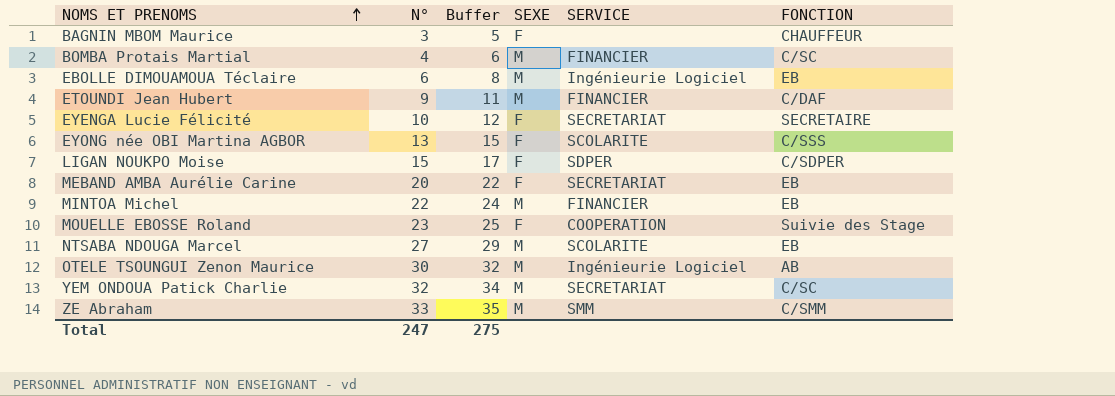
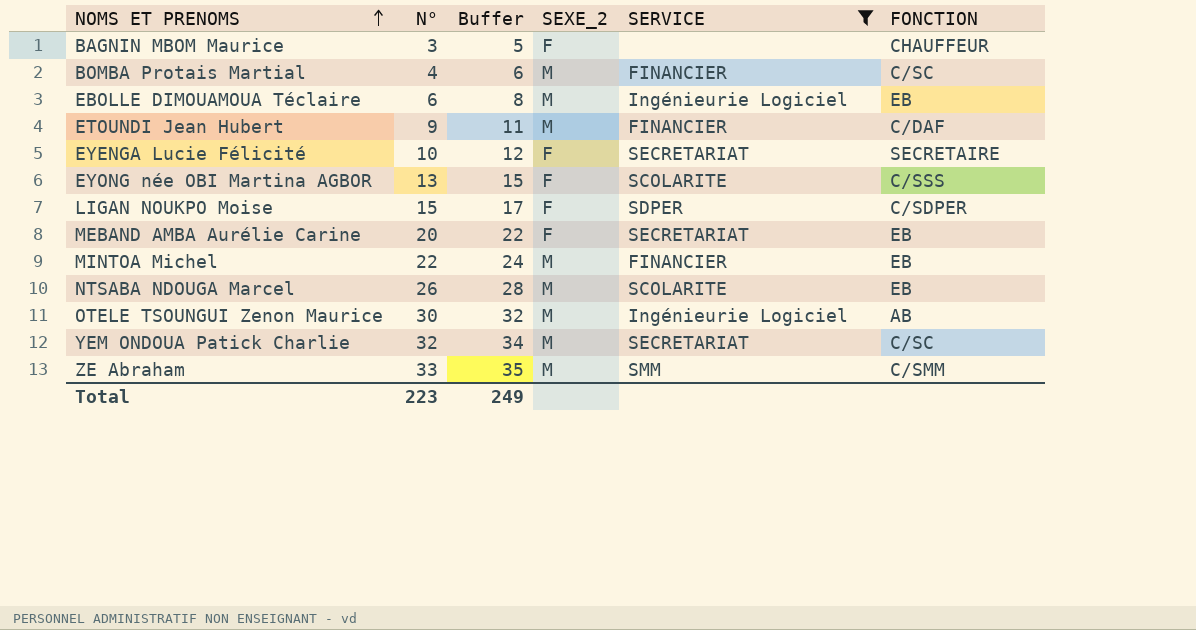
filter: none -> SERVICE != COOPERATION
column name: SEXE -> SEXE_2
NTSABA NDOUGA Marcel | N°: 27 -> 26
NTSABA NDOUGA Marcel | Buffer: 29 -> 28
Total | N°: 247 -> 223
Total | Buffer: 275 -> 249

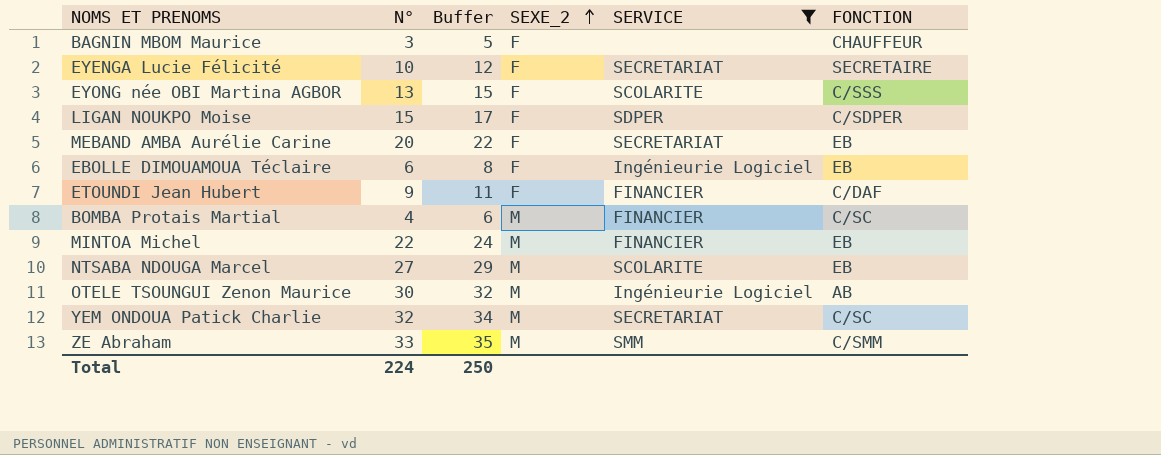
row order: NOMS ET PRENOMS ascending -> SEXE_2 ascending
EBOLLE DIMOUAMOUA Téclaire | SEXE_2: M -> F
ETOUNDI Jean Hubert | SEXE_2: M -> F
NTSABA NDOUGA Marcel | N°: 26 -> 27
NTSABA NDOUGA Marcel | Buffer: 28 -> 29
Total | N°: 223 -> 224
Total | Buffer: 249 -> 250

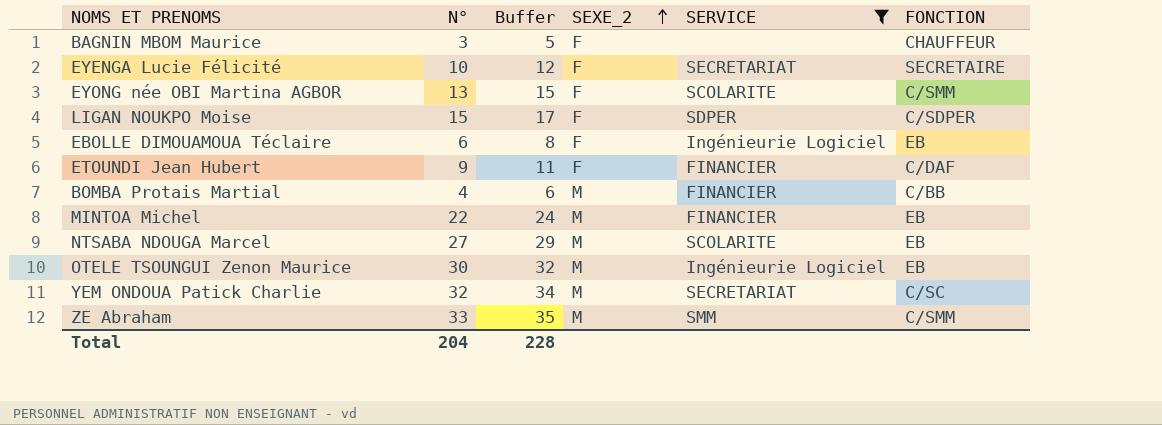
row MEBAND AMBA Aurélie Carine: 20 | 22 | F | SECRETARIAT | EB -> none
EYONG née OBI Martina AGBOR | FONCTION: C/SSS -> C/SMM
BOMBA Protais Martial | FONCTION: C/SC -> C/BB
OTELE TSOUNGUI Zenon Maurice | FONCTION: AB -> EB
Total | N°: 224 -> 204
Total | Buffer: 250 -> 228

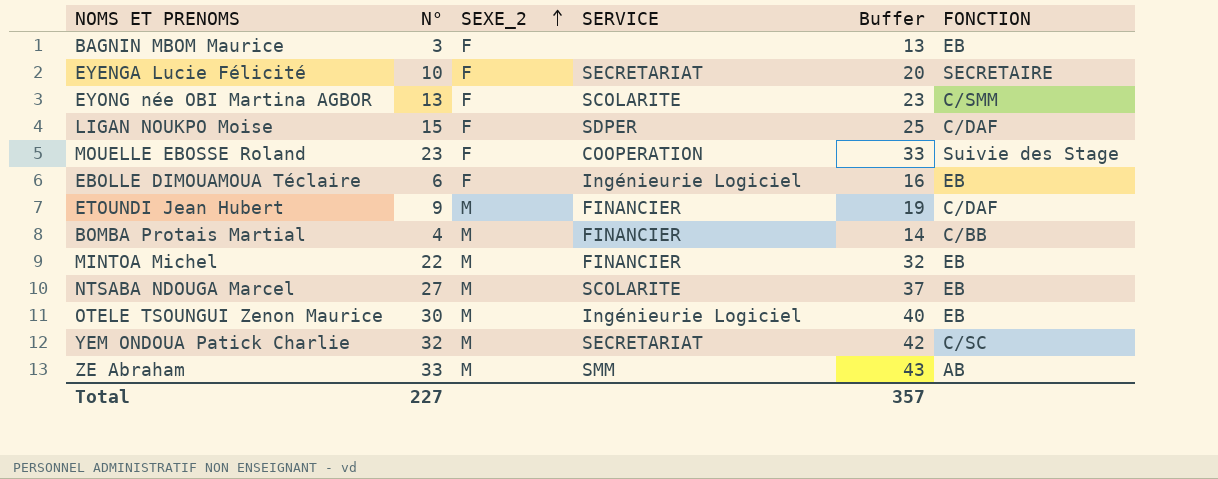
filter: SERVICE != COOPERATION -> none
column Buffer | formula: [N°] + 2 -> [N°] + 10
column Buffer | position: 3 -> 5
BAGNIN MBOM Maurice | FONCTION: CHAUFFEUR -> EB
LIGAN NOUKPO Moise | FONCTION: C/SDPER -> C/DAF
ETOUNDI Jean Hubert | SEXE_2: F -> M
ZE Abraham | FONCTION: C/SMM -> AB
Total | N°: 204 -> 227
Total | Buffer: 228 -> 357

